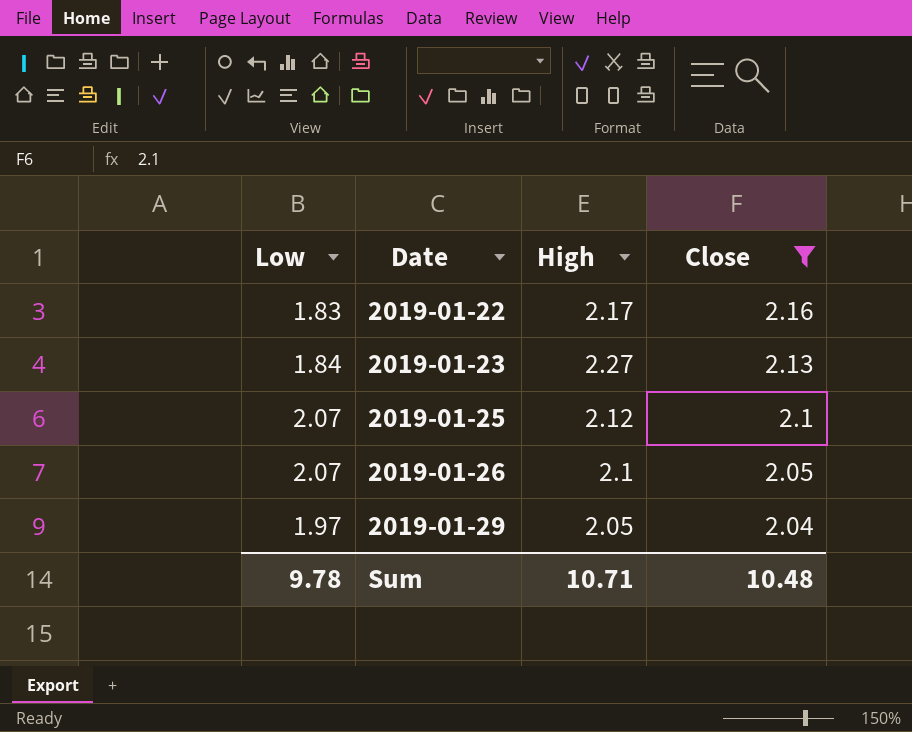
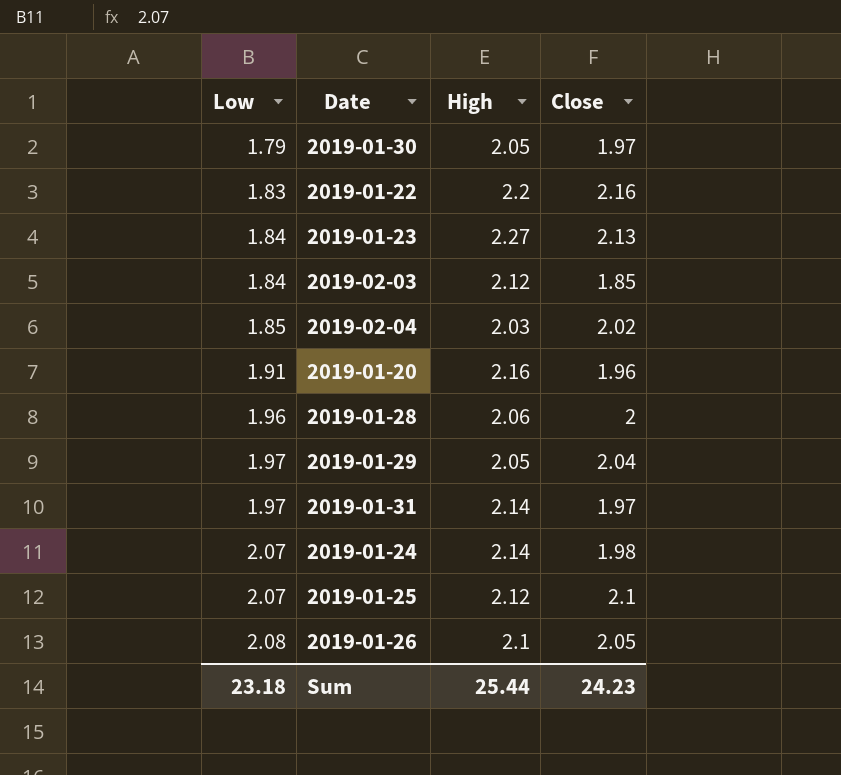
filter: Close >= 2.04 -> none
row order: Date ascending -> Low ascending
2019-01-22 | High: 2.17 -> 2.2
2019-01-26 | Low: 2.07 -> 2.08
Sum | Low: 9.78 -> 23.18
Sum | High: 10.71 -> 25.44
Sum | Close: 10.48 -> 24.23

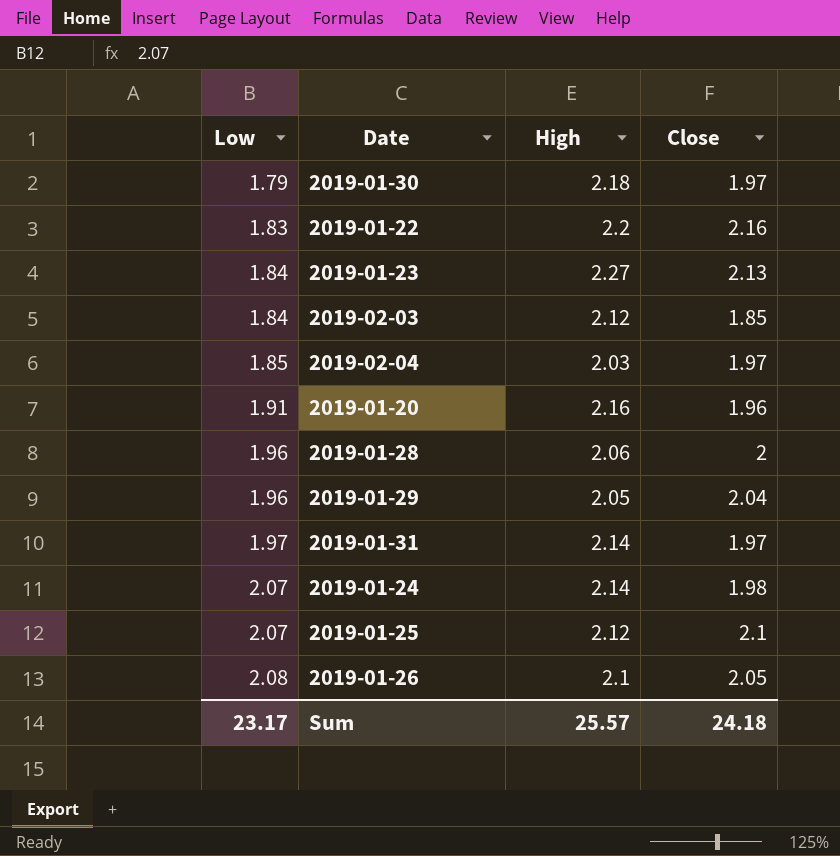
2019-01-30 | High: 2.05 -> 2.18
2019-02-04 | Close: 2.02 -> 1.97
2019-01-29 | Low: 1.97 -> 1.96
Sum | Low: 23.18 -> 23.17
Sum | High: 25.44 -> 25.57
Sum | Close: 24.23 -> 24.18

